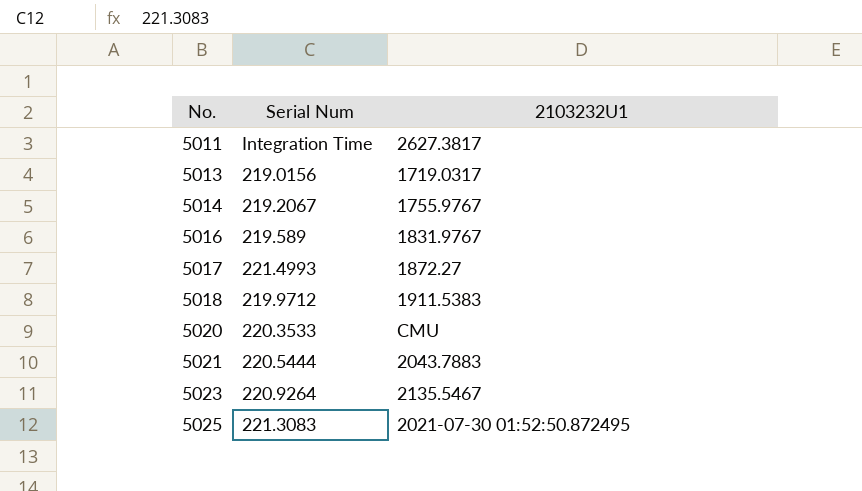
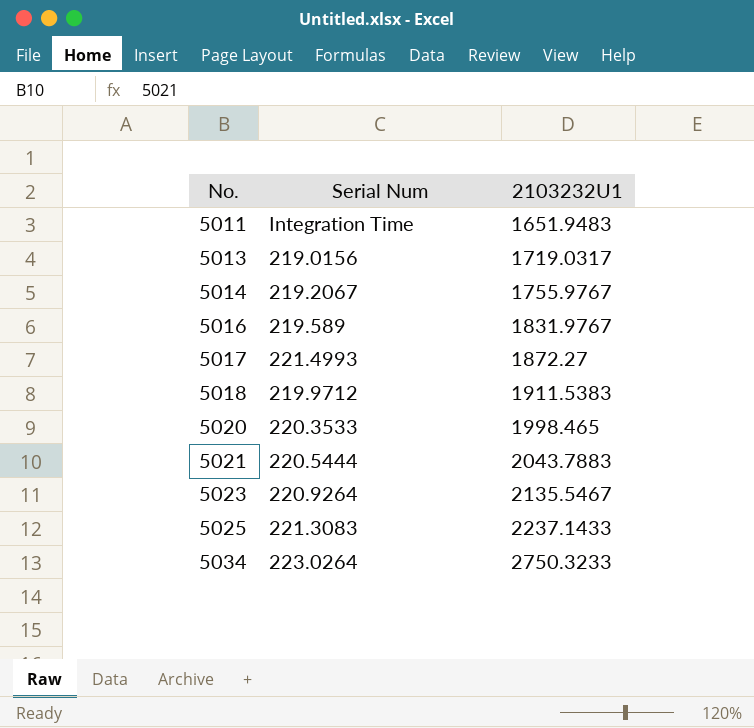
5011 | 2103232U1: 2627.3817 -> 1651.9483
5020 | 2103232U1: CMU -> 1998.465
5025 | 2103232U1: 2021-07-30 01:52:50.872495 -> 2237.1433
row 5034: none -> 223.0264 | 2750.3233

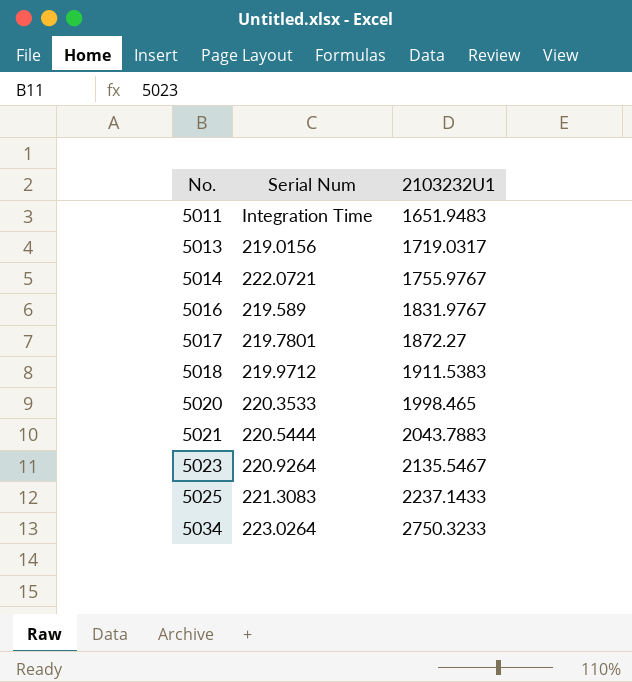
5014 | Serial Num: 219.2067 -> 222.0721
5017 | Serial Num: 221.4993 -> 219.7801

